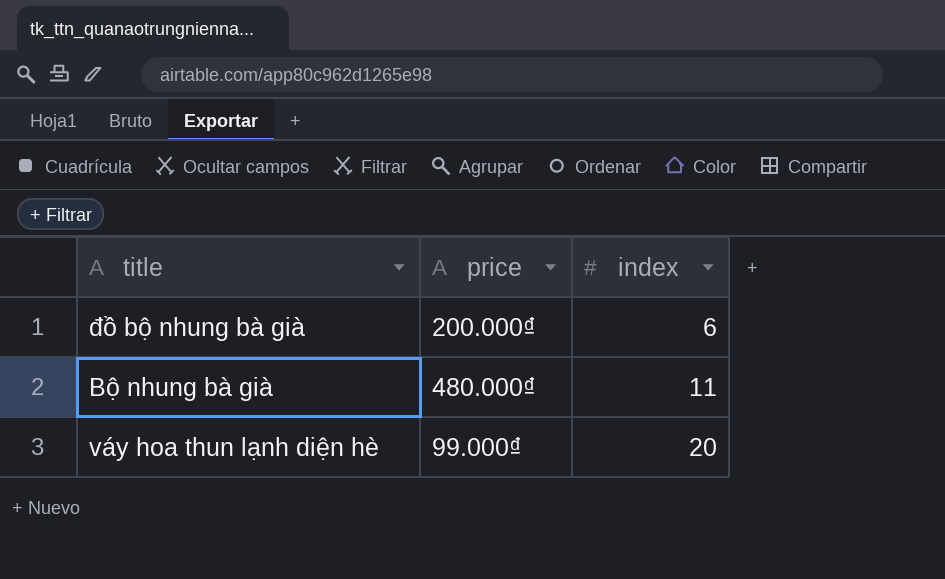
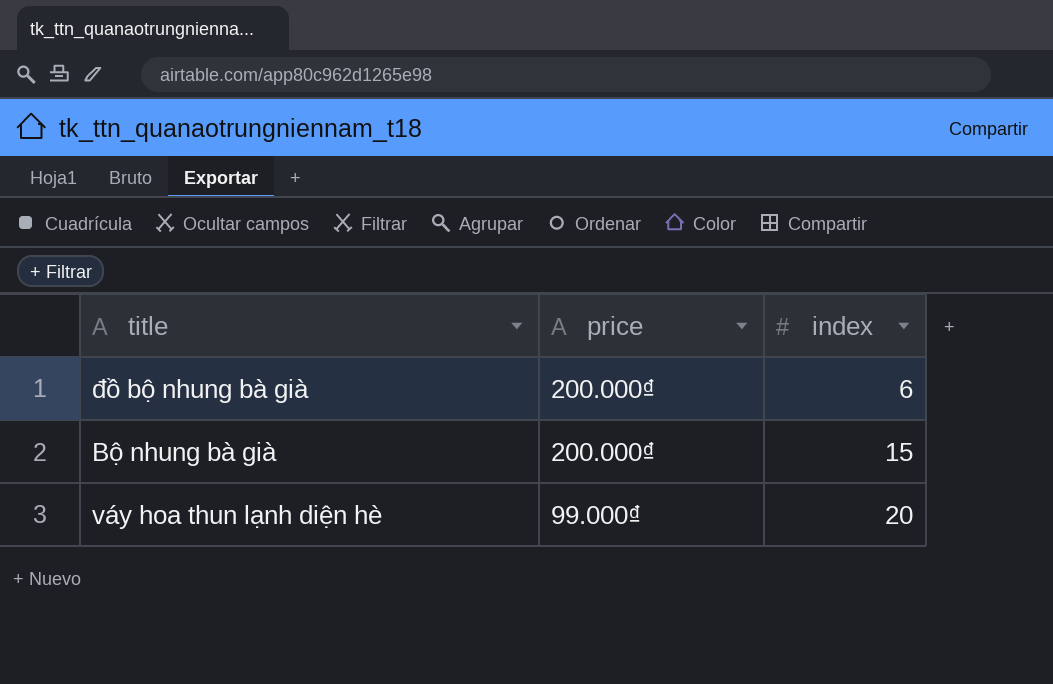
Bộ nhung bà già | price: 480.000₫ -> 200.000₫
Bộ nhung bà già | index: 11 -> 15

